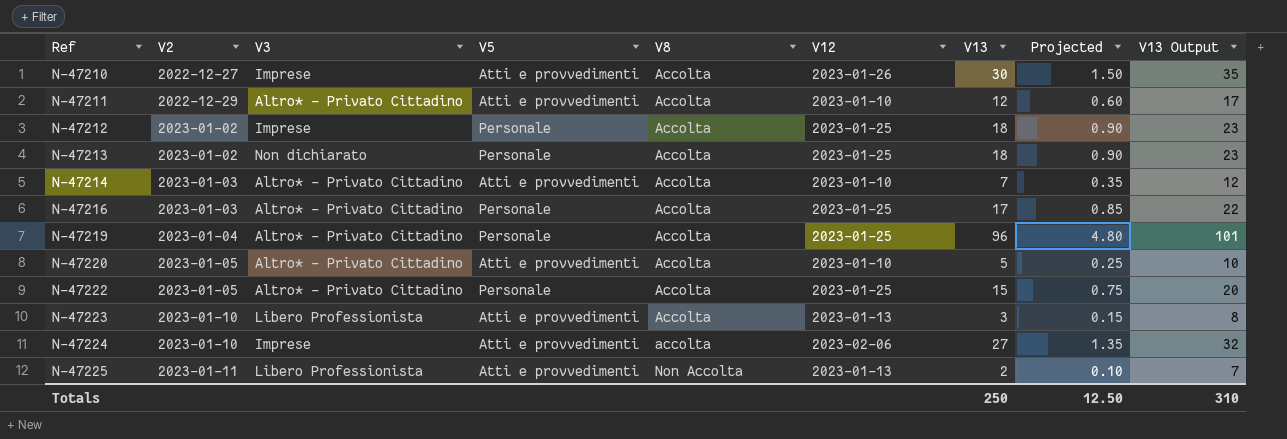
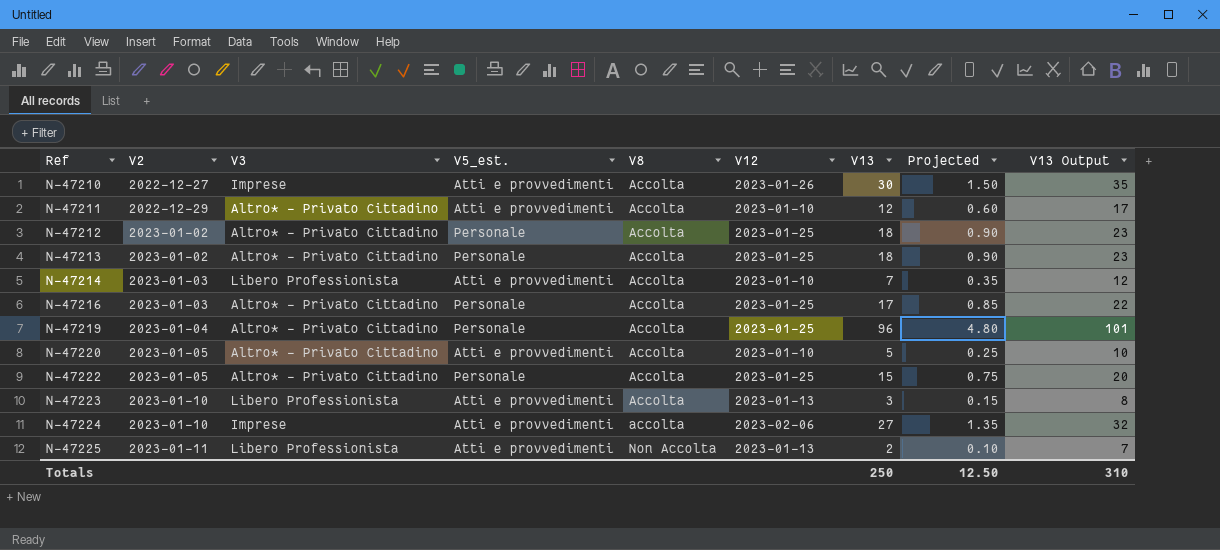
column name: V5 -> V5_est.
N-47212 | V3: Imprese -> Altro* - Privato Cittadino
N-47213 | V3: Non dichiarato -> Altro* - Privato Cittadino
N-47214 | V3: Altro* - Privato Cittadino -> Libero Professionista

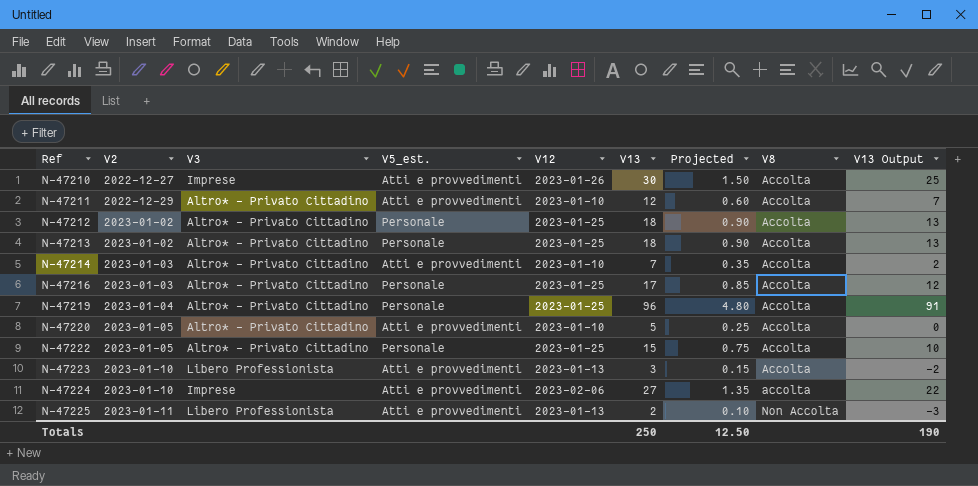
column V8 | position: 5 -> 8
column V13 Output | formula: [V13] + 5 -> [V13] - 5
N-47214 | V3: Libero Professionista -> Altro* - Privato Cittadino
Totals | V13 Output: 310 -> 190

